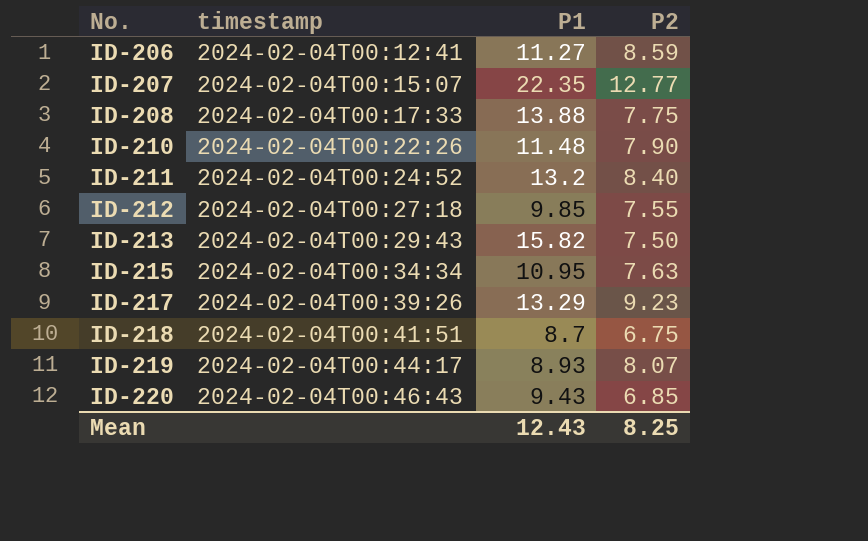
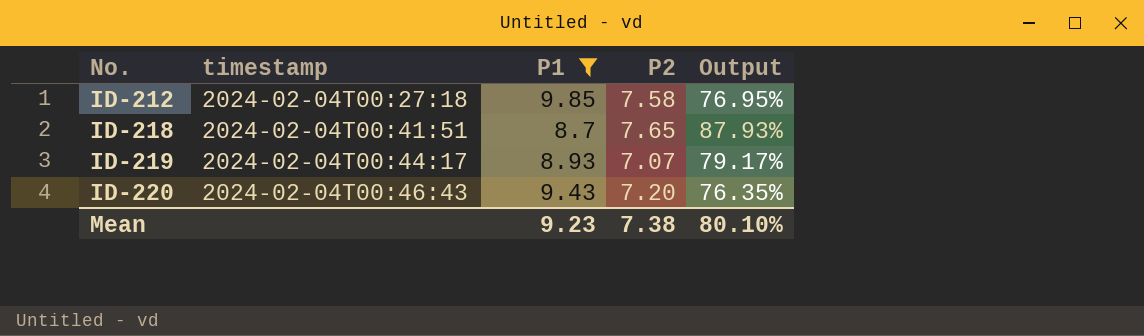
filter: none -> P1 <= 9.85
column Output | formula: none -> [P2] / [P1]
ID-212 | P2: 7.55 -> 7.58
ID-218 | P2: 6.75 -> 7.65
ID-219 | P2: 8.07 -> 7.07
ID-220 | P2: 6.85 -> 7.20
Mean | P1: 12.43 -> 9.23
Mean | P2: 8.25 -> 7.38

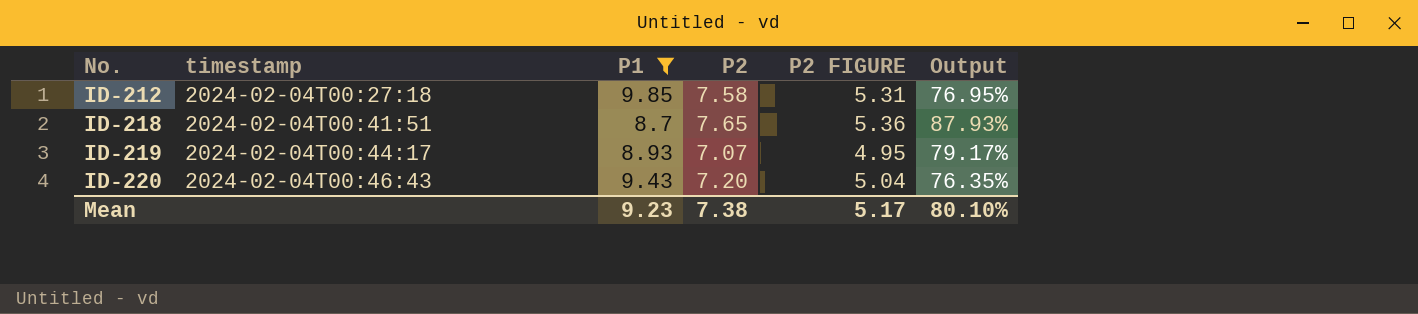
column P2 FIGURE | formula: none -> [P2] * 0.7

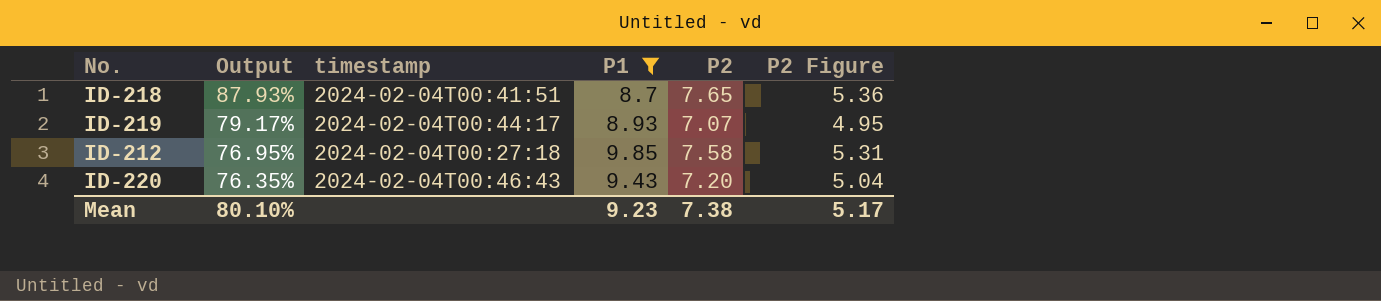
row order: No. ascending -> Output descending
column Output | position: 6 -> 2
column name: P2 FIGURE -> P2 Figure

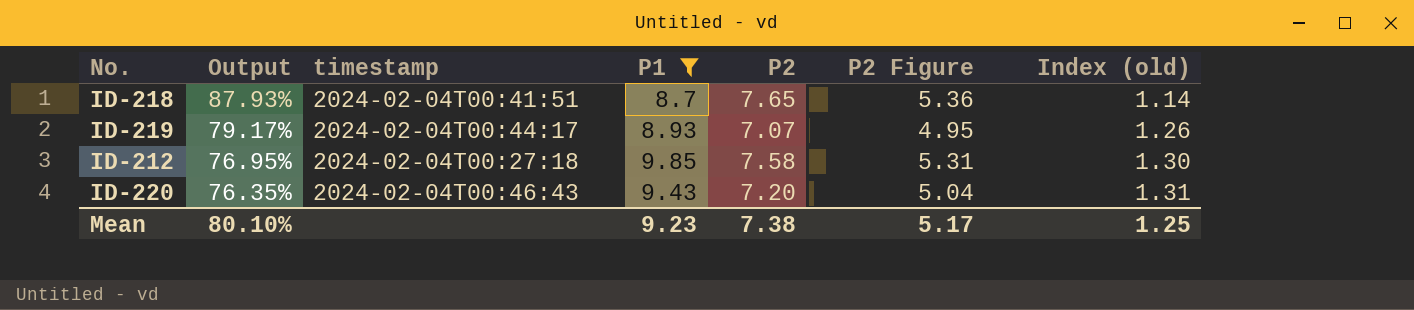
column Index (old) | formula: none -> [P1] / [P2]

